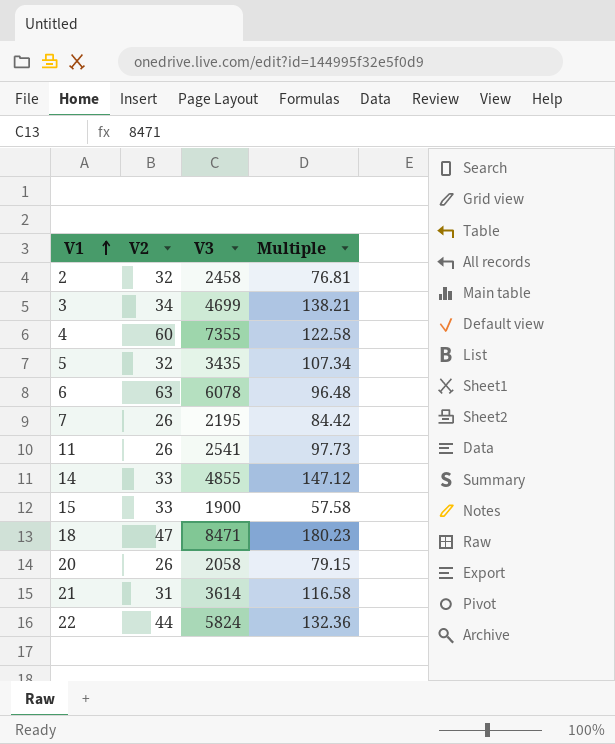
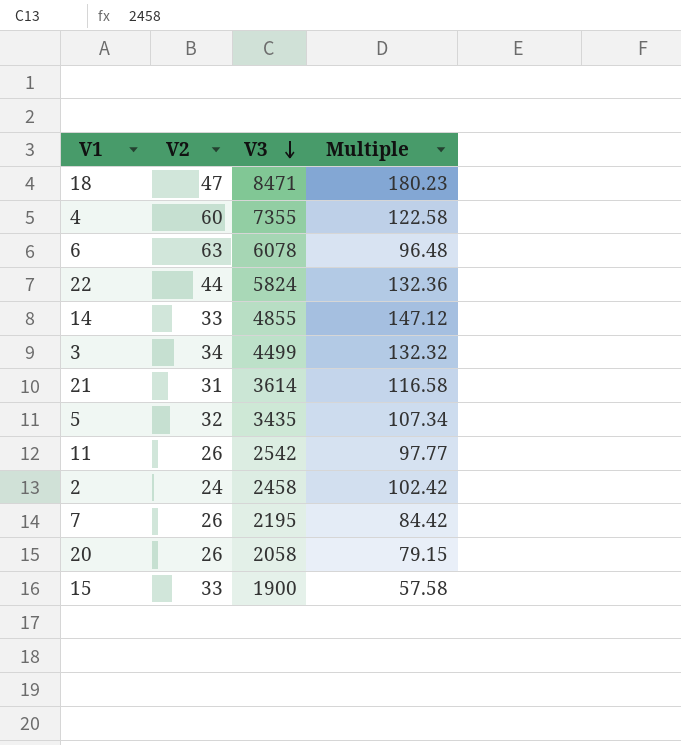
row order: V1 ascending -> V3 descending
3 | V3: 4699 -> 4499
3 | Multiple: 138.21 -> 132.32
11 | V3: 2541 -> 2542
11 | Multiple: 97.73 -> 97.77
2 | V2: 32 -> 24
2 | Multiple: 76.81 -> 102.42

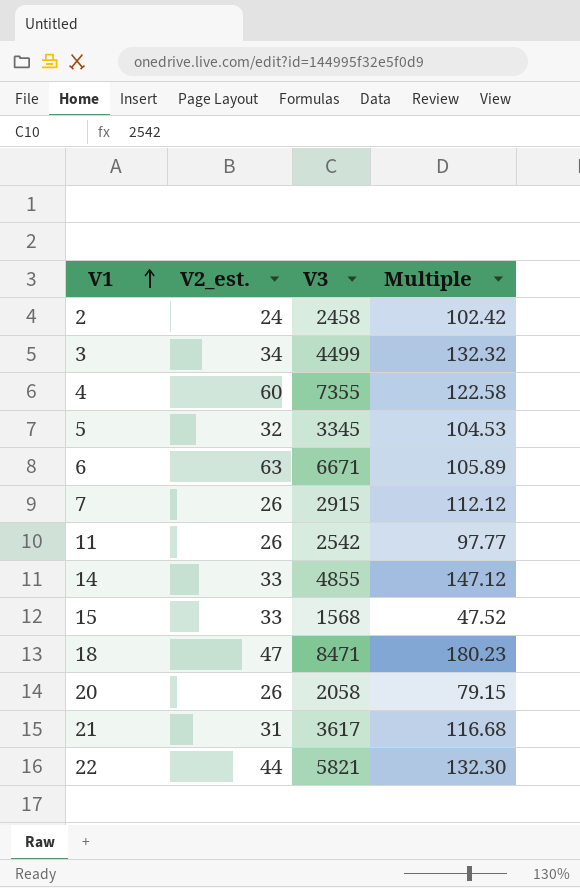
row order: V3 descending -> V1 ascending
column name: V2 -> V2_est.
5 | V3: 3435 -> 3345
5 | Multiple: 107.34 -> 104.53
6 | V3: 6078 -> 6671
6 | Multiple: 96.48 -> 105.89
7 | V3: 2195 -> 2915
7 | Multiple: 84.42 -> 112.12
15 | V3: 1900 -> 1568
15 | Multiple: 57.58 -> 47.52
21 | V3: 3614 -> 3617
21 | Multiple: 116.58 -> 116.68
22 | V3: 5824 -> 5821
22 | Multiple: 132.36 -> 132.30

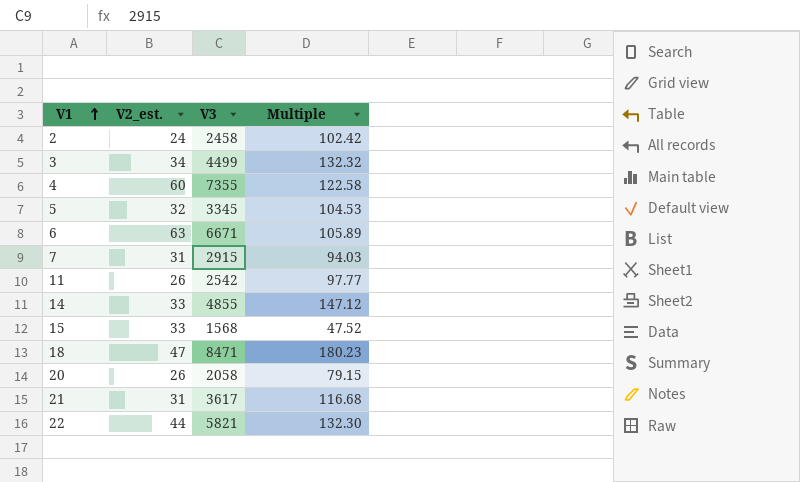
7 | V2_est.: 26 -> 31
7 | Multiple: 112.12 -> 94.03

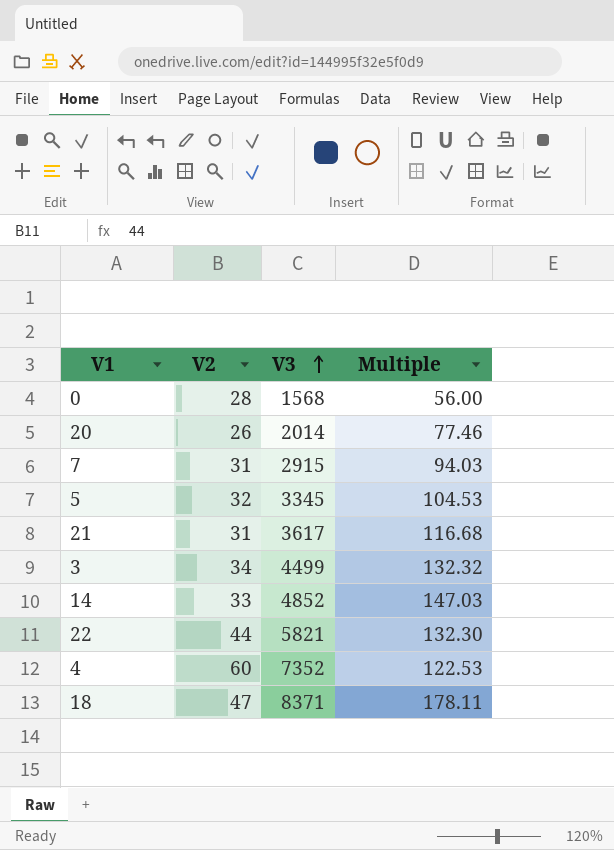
row order: V1 ascending -> V3 ascending
column name: V2_est. -> V2
row 2: 24 | 2458 | 102.42 -> none
row 6: 63 | 6671 | 105.89 -> none
row 11: 26 | 2542 | 97.77 -> none
row 15: 33 | 1568 | 47.52 -> none
row 0: none -> 28 | 1568 | 56.00
20 | V3: 2058 -> 2014
20 | Multiple: 79.15 -> 77.46
14 | V3: 4855 -> 4852
14 | Multiple: 147.12 -> 147.03
4 | V3: 7355 -> 7352
4 | Multiple: 122.58 -> 122.53
18 | V3: 8471 -> 8371
18 | Multiple: 180.23 -> 178.11

